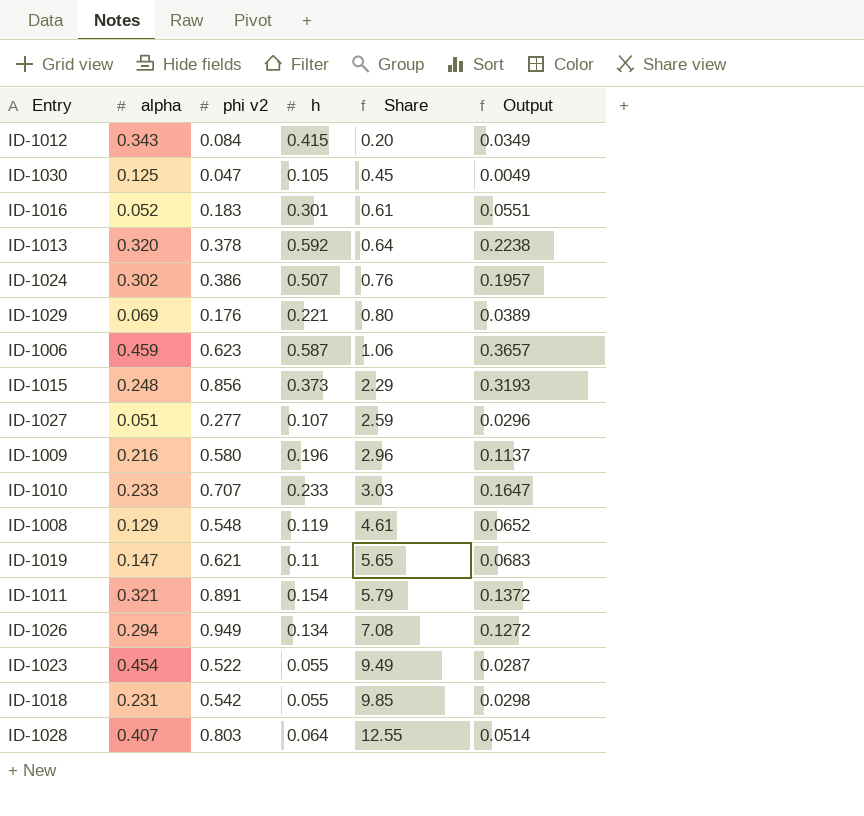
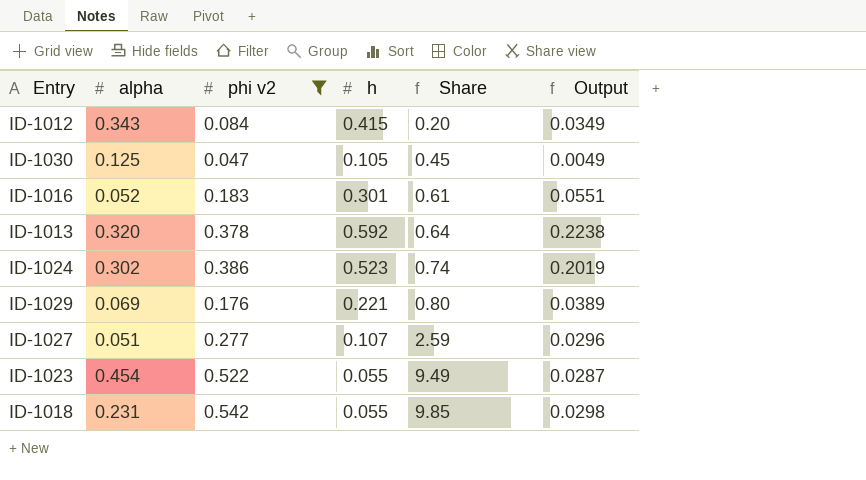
filter: none -> phi v2 <= 0.542
ID-1024 | h: 0.507 -> 0.523
ID-1024 | Share: 0.76 -> 0.74
ID-1024 | Output: 0.1957 -> 0.2019

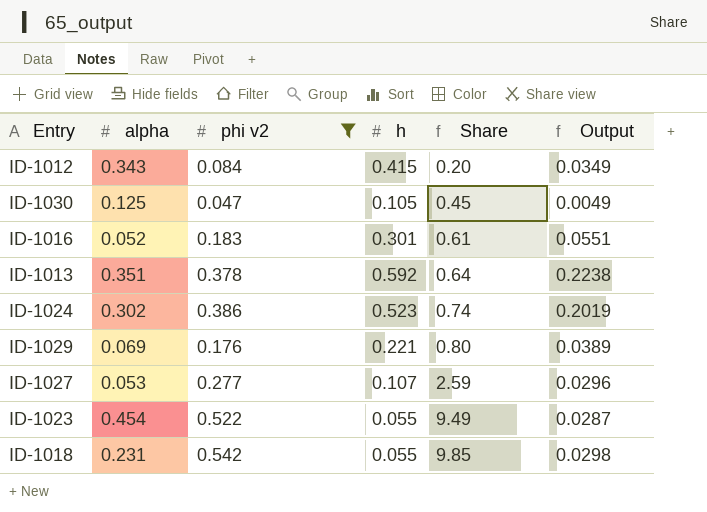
ID-1013 | alpha: 0.320 -> 0.351
ID-1027 | alpha: 0.051 -> 0.053

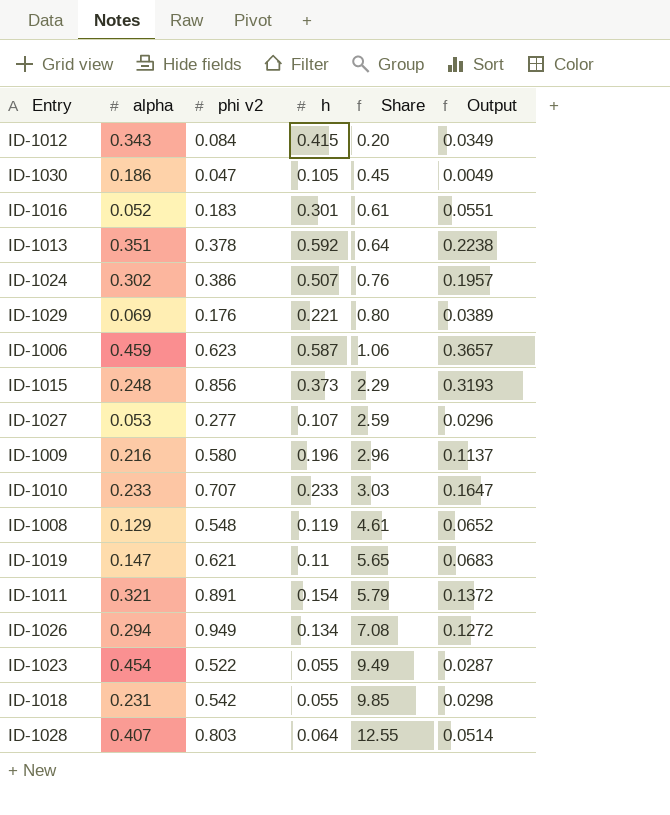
filter: phi v2 <= 0.542 -> none
ID-1030 | alpha: 0.125 -> 0.186
ID-1024 | h: 0.523 -> 0.507
ID-1024 | Share: 0.74 -> 0.76
ID-1024 | Output: 0.2019 -> 0.1957

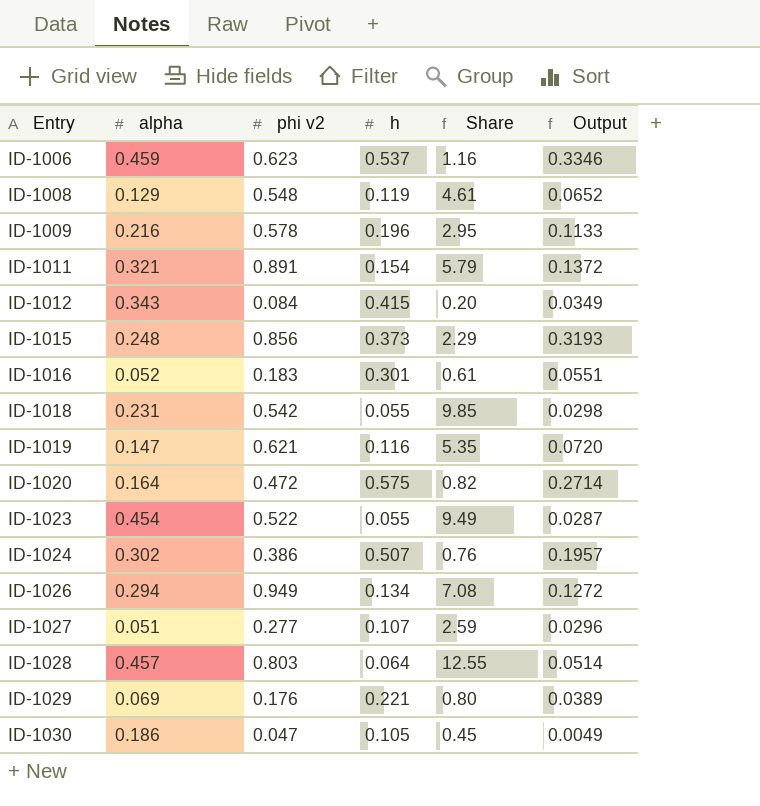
row order: Share ascending -> Entry ascending
row ID-1013: 0.351 | 0.378 | 0.592 | 0.64 | 0.2238 -> none
row ID-1010: 0.233 | 0.707 | 0.233 | 3.03 | 0.1647 -> none
ID-1006 | h: 0.587 -> 0.537
ID-1006 | Share: 1.06 -> 1.16
ID-1006 | Output: 0.3657 -> 0.3346
ID-1009 | phi v2: 0.580 -> 0.578
ID-1009 | Share: 2.96 -> 2.95
ID-1009 | Output: 0.1137 -> 0.1133
ID-1019 | h: 0.11 -> 0.116
ID-1019 | Share: 5.65 -> 5.35
ID-1019 | Output: 0.0683 -> 0.0720
row ID-1020: none -> 0.164 | 0.472 | 0.575 | 0.82 | 0.2714
ID-1027 | alpha: 0.053 -> 0.051
ID-1028 | alpha: 0.407 -> 0.457

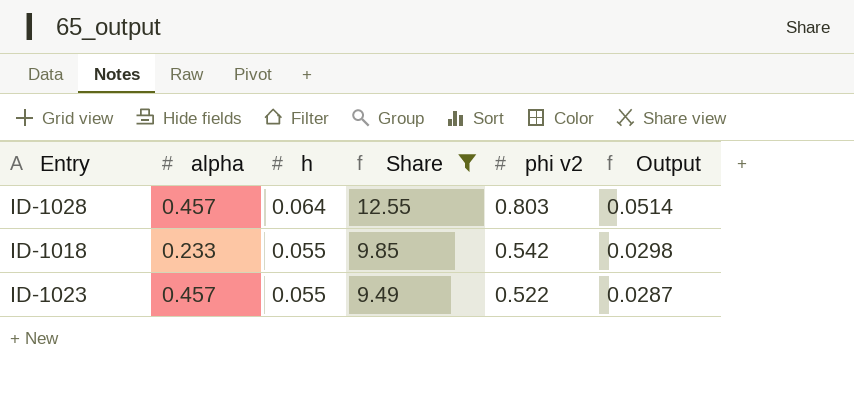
filter: none -> Share >= 9.49
row order: Entry ascending -> h descending
column phi v2 | position: 3 -> 5
ID-1018 | alpha: 0.231 -> 0.233
ID-1023 | alpha: 0.454 -> 0.457

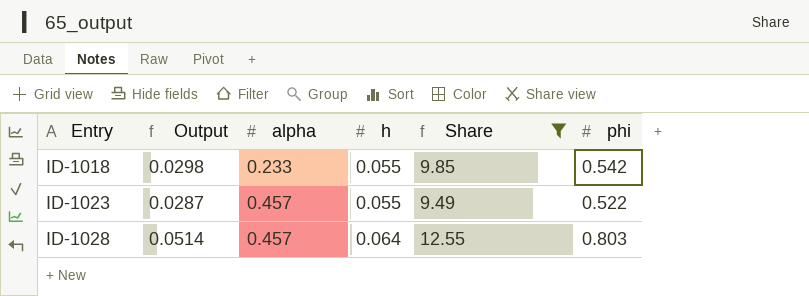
row order: h descending -> Entry ascending
column Output | position: 6 -> 2
column name: phi v2 -> phi

